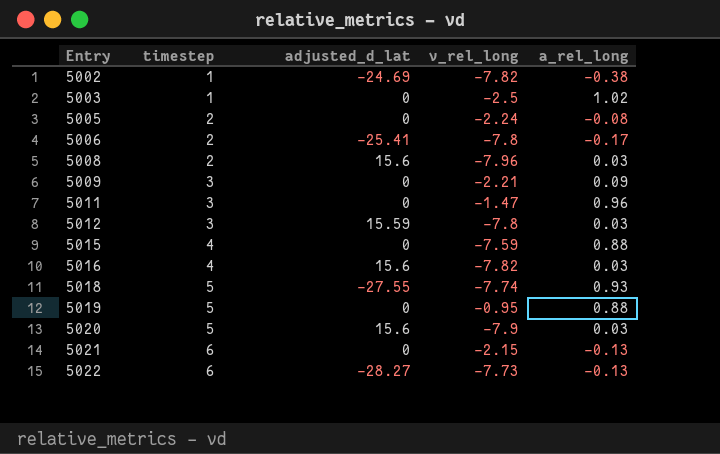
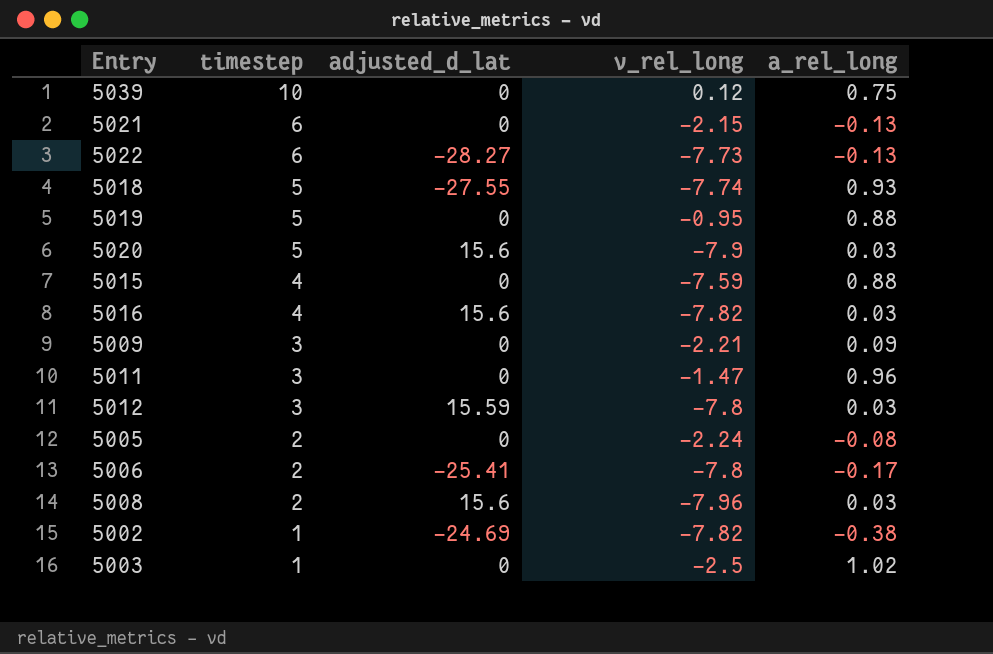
row order: Entry ascending -> timestep descending
row 5039: none -> 10 | 0 | 0.12 | 0.75

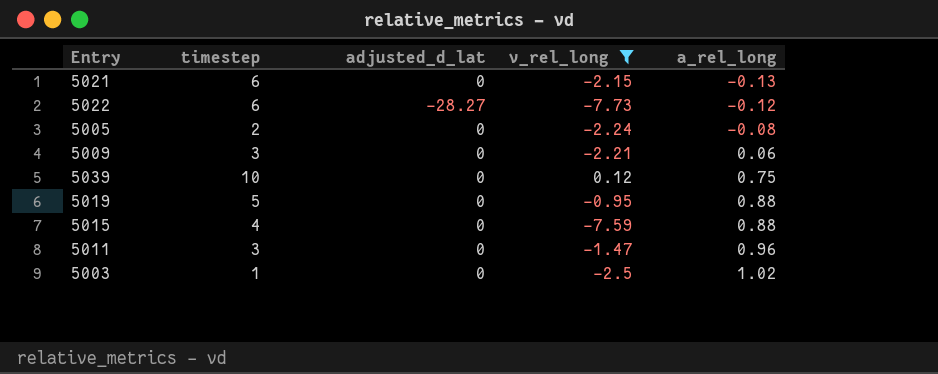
filter: none -> v_rel_long >= -7.73
row order: timestep descending -> a_rel_long ascending
5022 | a_rel_long: -0.13 -> -0.12
5009 | a_rel_long: 0.09 -> 0.06

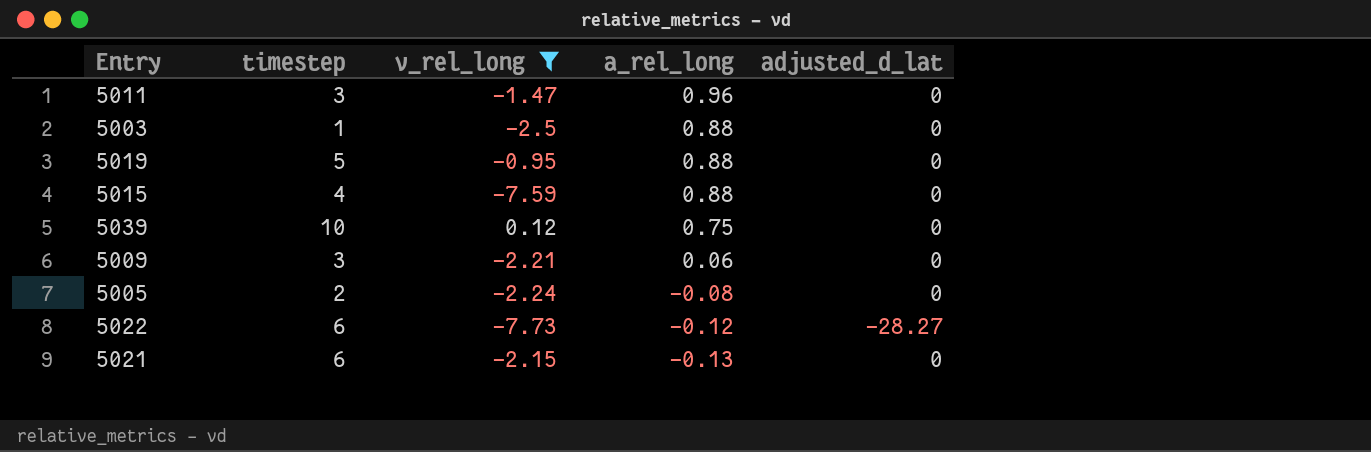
row order: a_rel_long ascending -> a_rel_long descending
column adjusted_d_lat | position: 3 -> 5
5003 | a_rel_long: 1.02 -> 0.88

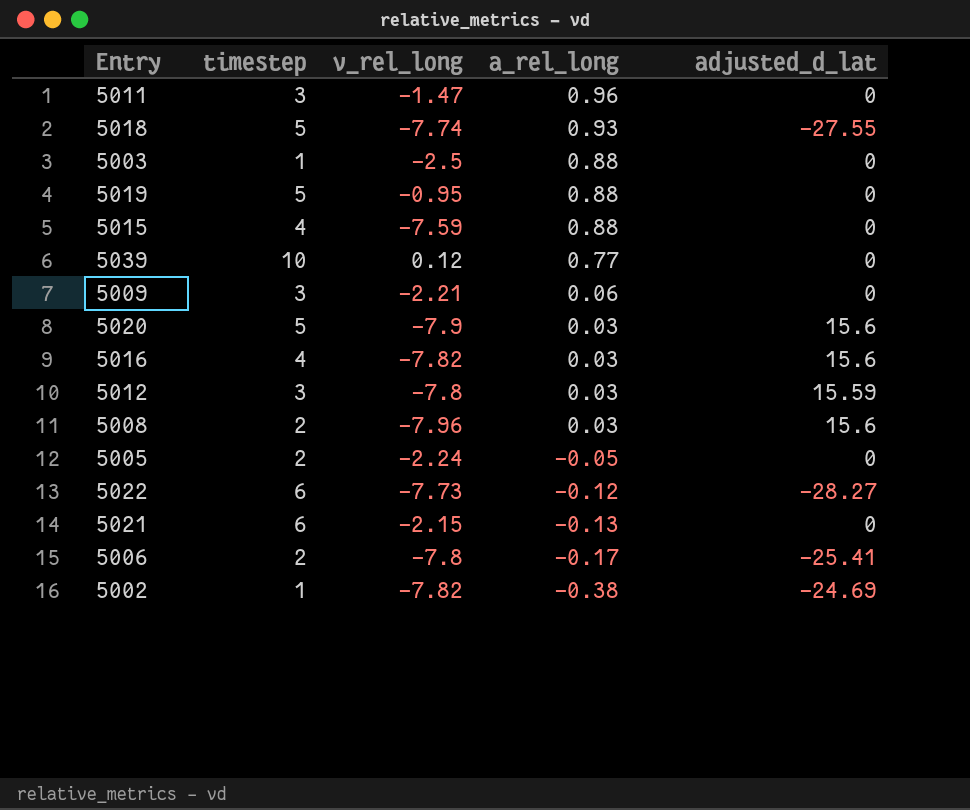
filter: v_rel_long >= -7.73 -> none
5039 | a_rel_long: 0.75 -> 0.77
5005 | a_rel_long: -0.08 -> -0.05

